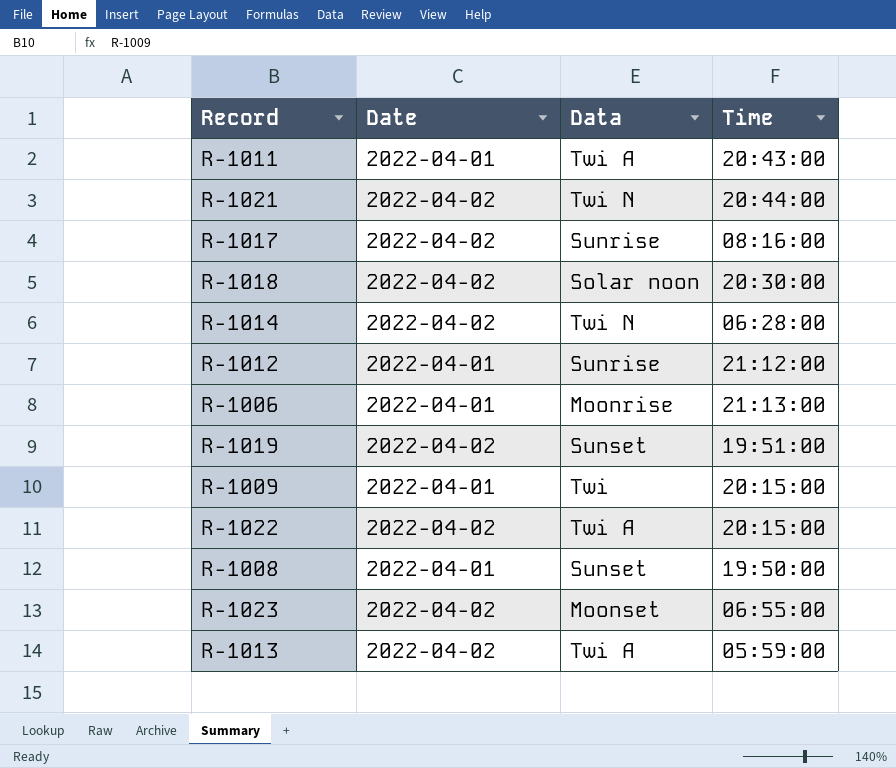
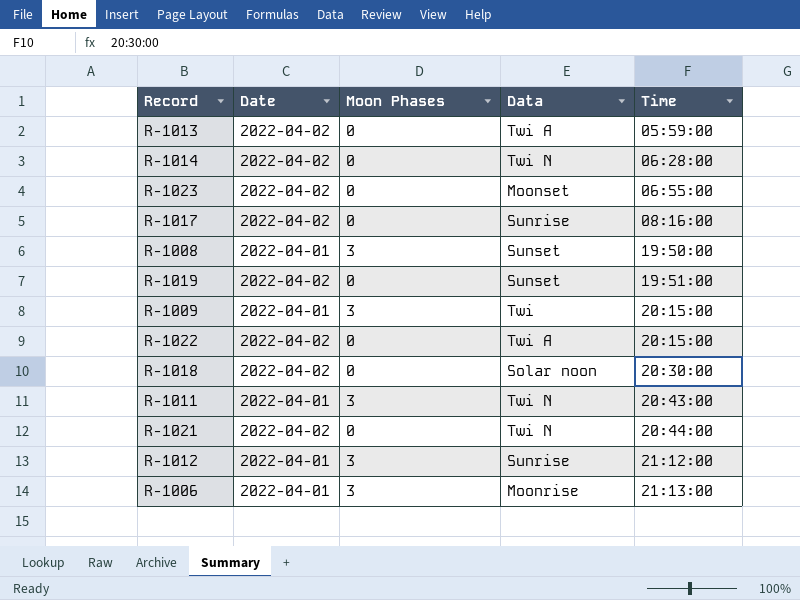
row order: none -> Time ascending
column Moon Phases | position: none -> 3
R-1011 | Data: Twi A -> Twi N

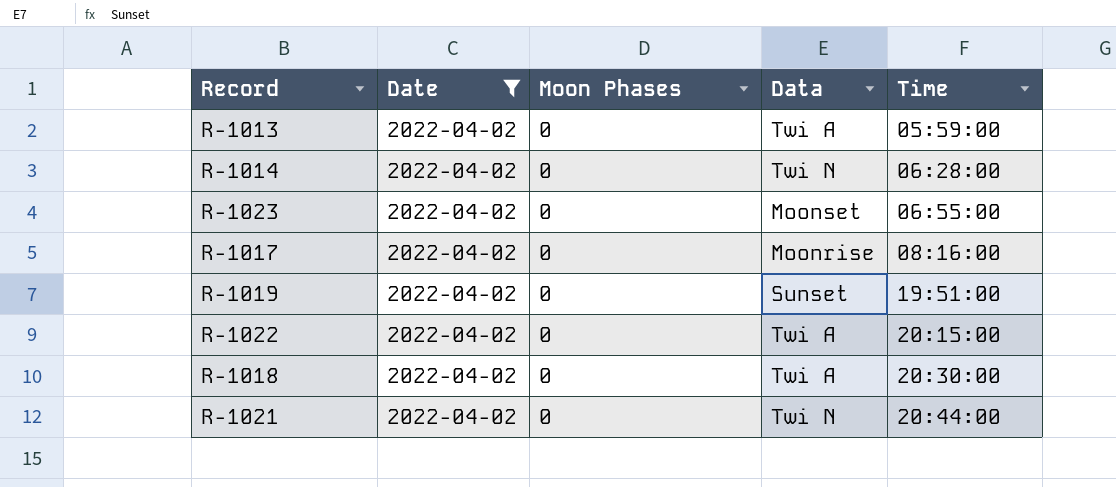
filter: none -> Date = 2022-04-02
R-1017 | Data: Sunrise -> Moonrise
R-1018 | Data: Solar noon -> Twi A

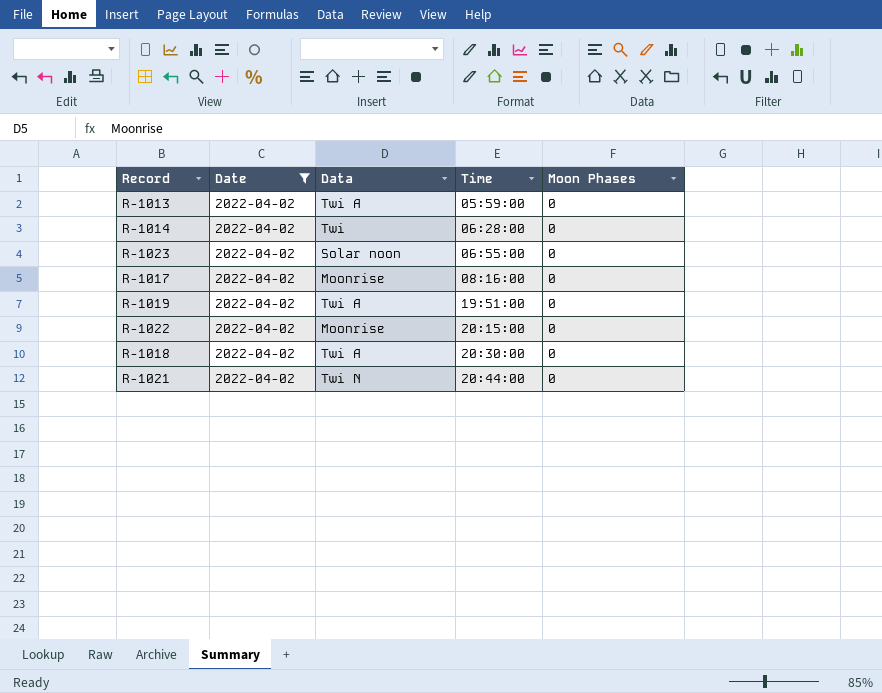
column Moon Phases | position: 3 -> 5
R-1014 | Data: Twi N -> Twi
R-1023 | Data: Moonset -> Solar noon
R-1019 | Data: Sunset -> Twi A
R-1022 | Data: Twi A -> Moonrise

